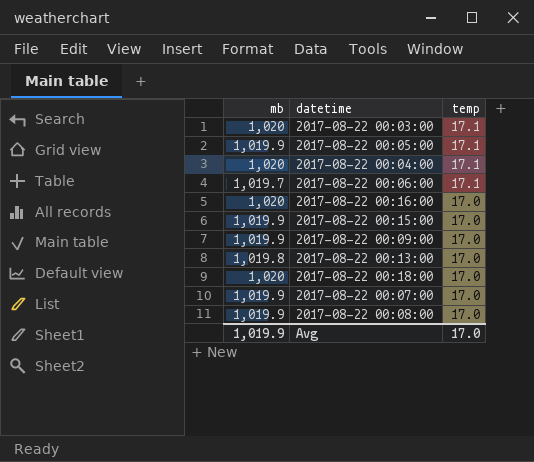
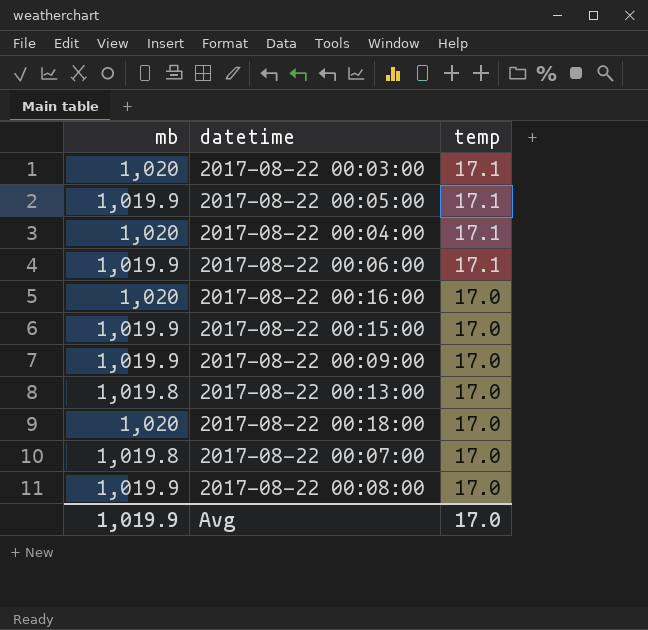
2017-08-22 00:06:00 | mb: 1,019.7 -> 1,019.9
2017-08-22 00:07:00 | mb: 1,019.9 -> 1,019.8

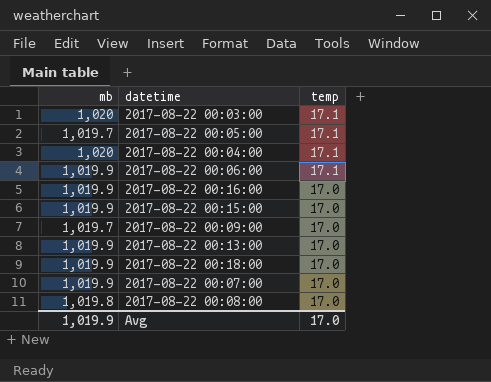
2017-08-22 00:05:00 | mb: 1,019.9 -> 1,019.7
2017-08-22 00:16:00 | mb: 1,020 -> 1,019.9
2017-08-22 00:09:00 | mb: 1,019.9 -> 1,019.7
2017-08-22 00:13:00 | mb: 1,019.8 -> 1,019.9
2017-08-22 00:18:00 | mb: 1,020 -> 1,019.9
2017-08-22 00:07:00 | mb: 1,019.8 -> 1,019.9
2017-08-22 00:08:00 | mb: 1,019.9 -> 1,019.8

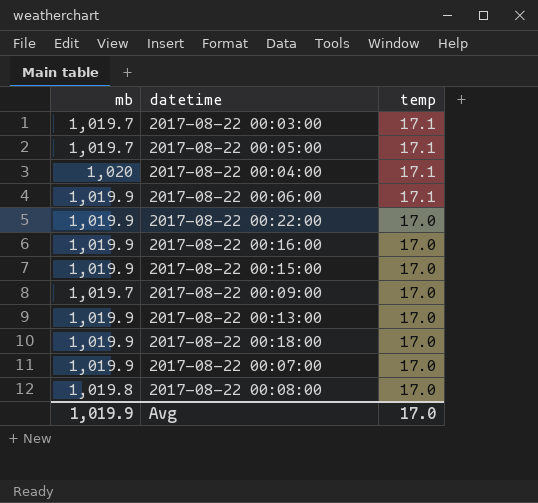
2017-08-22 00:03:00 | mb: 1,020 -> 1,019.7
row 2017-08-22 00:22:00: none -> 1,019.9 | 17.0

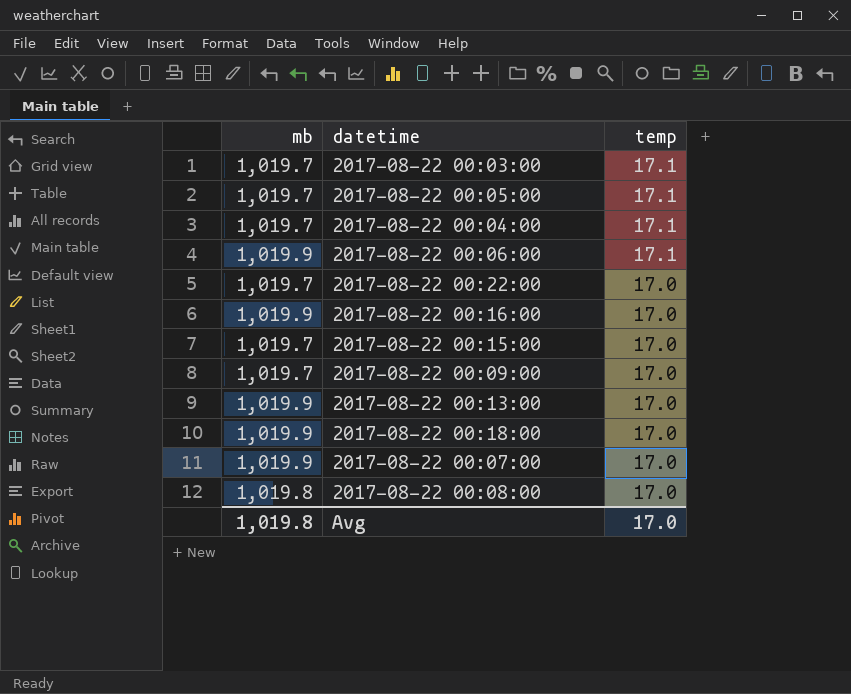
2017-08-22 00:04:00 | mb: 1,020 -> 1,019.7
2017-08-22 00:22:00 | mb: 1,019.9 -> 1,019.7
2017-08-22 00:15:00 | mb: 1,019.9 -> 1,019.7
Avg | mb: 1,019.9 -> 1,019.8

